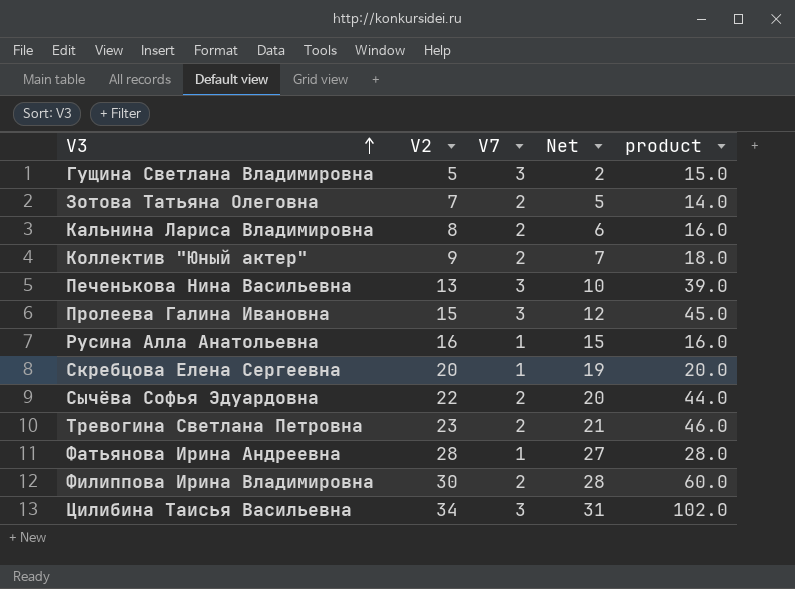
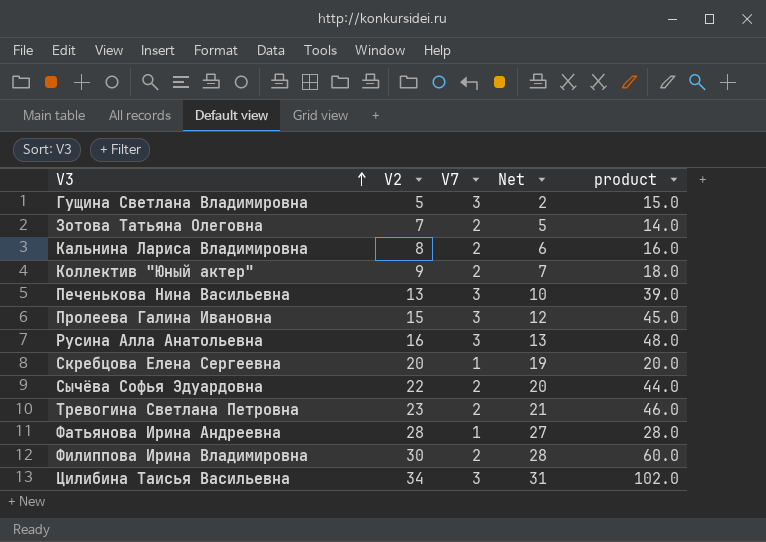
Русина Алла Анатольевна | V7: 1 -> 3
Русина Алла Анатольевна | Net: 15 -> 13
Русина Алла Анатольевна | product: 16.0 -> 48.0

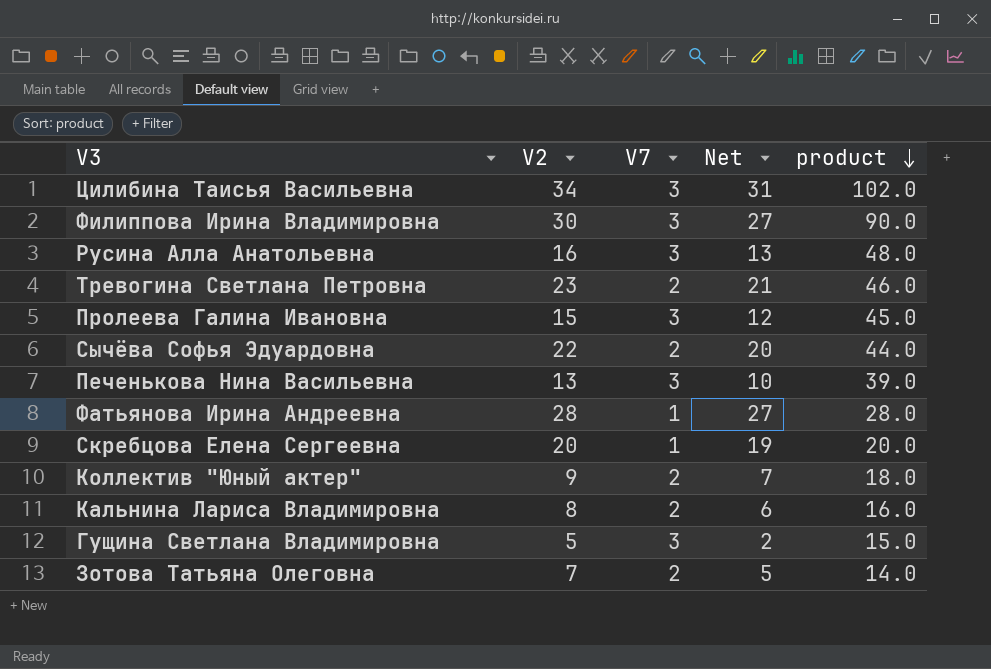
row order: V3 ascending -> product descending
Филиппова Ирина Владимировна | V7: 2 -> 3
Филиппова Ирина Владимировна | Net: 28 -> 27
Филиппова Ирина Владимировна | product: 60.0 -> 90.0

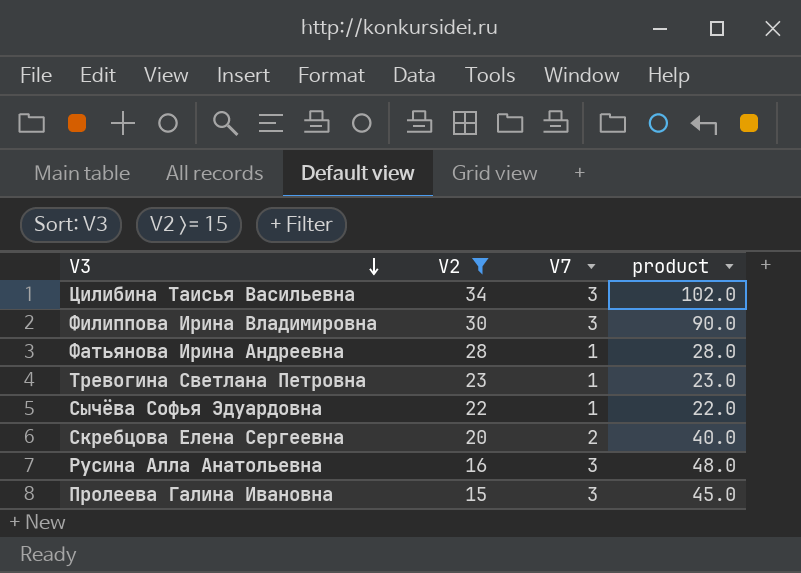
filter: none -> V2 >= 15
row order: product descending -> V3 descending
column Net | formula: [V2] - [V7] -> none
Тревогина Светлана Петровна | V7: 2 -> 1
Тревогина Светлана Петровна | product: 46.0 -> 23.0
Сычёва Софья Эдуардовна | V7: 2 -> 1
Сычёва Софья Эдуардовна | product: 44.0 -> 22.0
Скребцова Елена Сергеевна | V7: 1 -> 2
Скребцова Елена Сергеевна | product: 20.0 -> 40.0

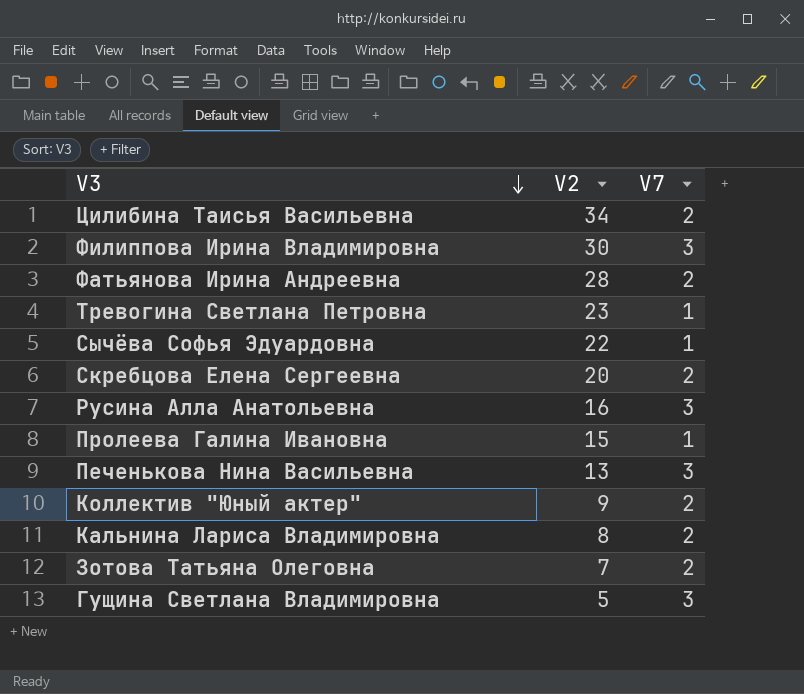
filter: V2 >= 15 -> none
column product | formula: [V2] * [V7] -> none
Цилибина Таисья Васильевна | V7: 3 -> 2
Фатьянова Ирина Андреевна | V7: 1 -> 2
Пролеева Галина Ивановна | V7: 3 -> 1

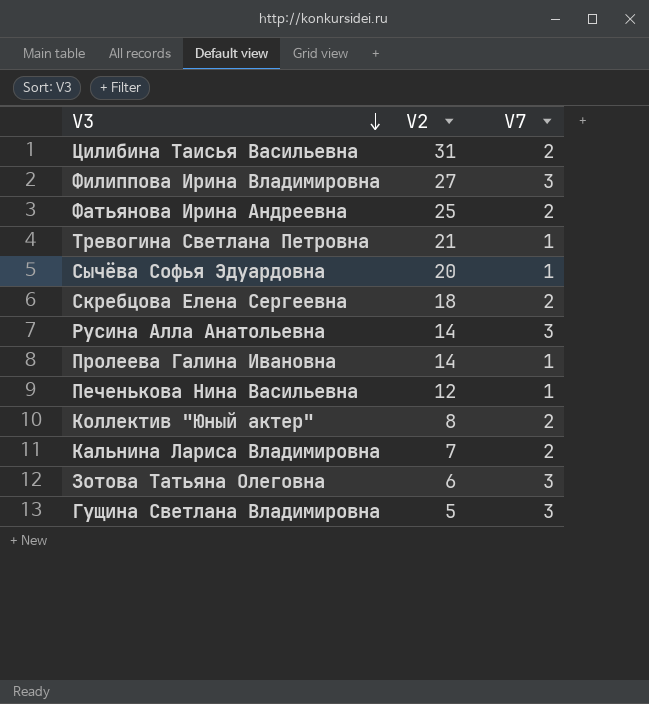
Цилибина Таисья Васильевна | V2: 34 -> 31
Филиппова Ирина Владимировна | V2: 30 -> 27
Фатьянова Ирина Андреевна | V2: 28 -> 25
Тревогина Светлана Петровна | V2: 23 -> 21
Сычёва Софья Эдуардовна | V2: 22 -> 20
Скребцова Елена Сергеевна | V2: 20 -> 18
Русина Алла Анатольевна | V2: 16 -> 14
Пролеева Галина Ивановна | V2: 15 -> 14
Печенькова Нина Васильевна | V2: 13 -> 12
Печенькова Нина Васильевна | V7: 3 -> 1
Коллектив "Юный актер" | V2: 9 -> 8
Кальнина Лариса Владимировна | V2: 8 -> 7
Зотова Татьяна Олеговна | V2: 7 -> 6
Зотова Татьяна Олеговна | V7: 2 -> 3

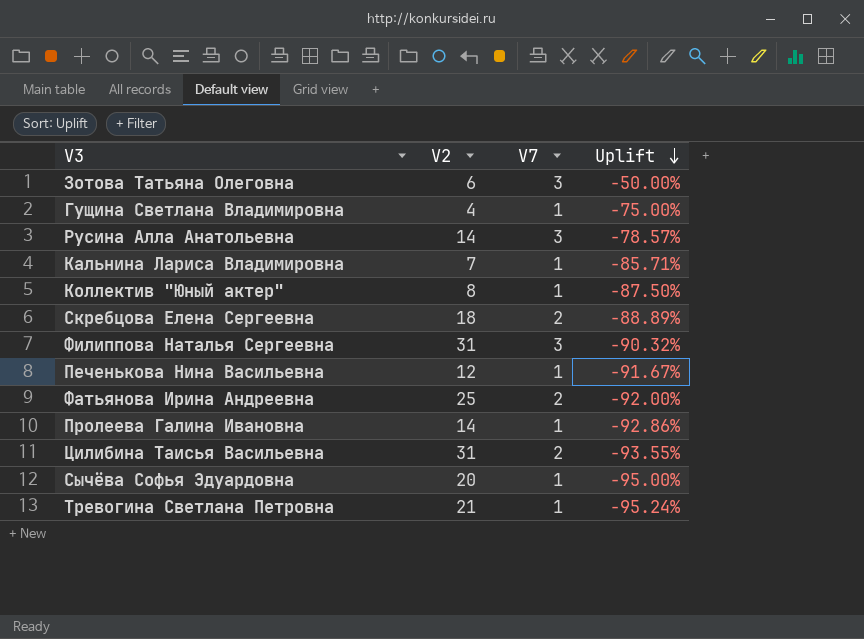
row order: V3 descending -> Uplift descending
column Uplift | formula: none -> ([V7] - [V2]) / [V2]
row Филиппова Ирина Владимировна: 27 | 3 -> none
Гущина Светлана Владимировна | V2: 5 -> 4
Гущина Светлана Владимировна | V7: 3 -> 1
Кальнина Лариса Владимировна | V7: 2 -> 1
Коллектив "Юный актер" | V7: 2 -> 1
row Филиппова Наталья Сергеевна: none -> 31 | 3 | -90.32%

